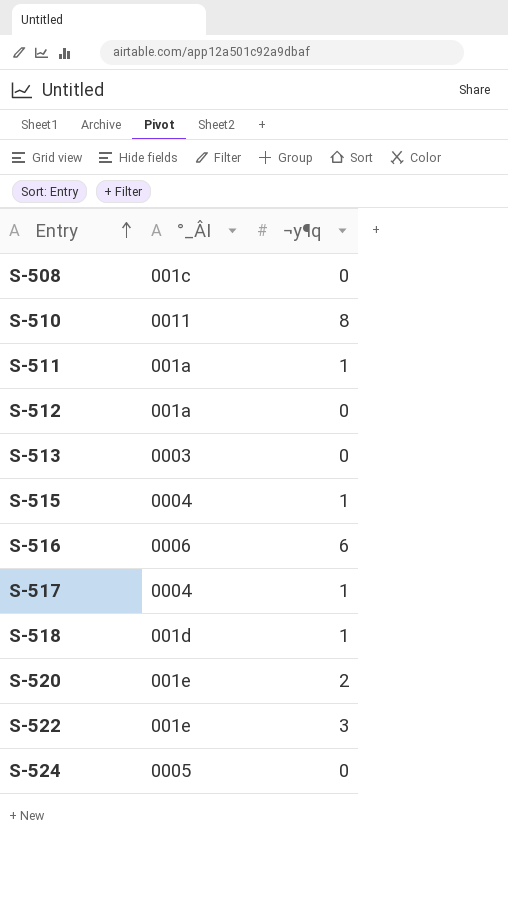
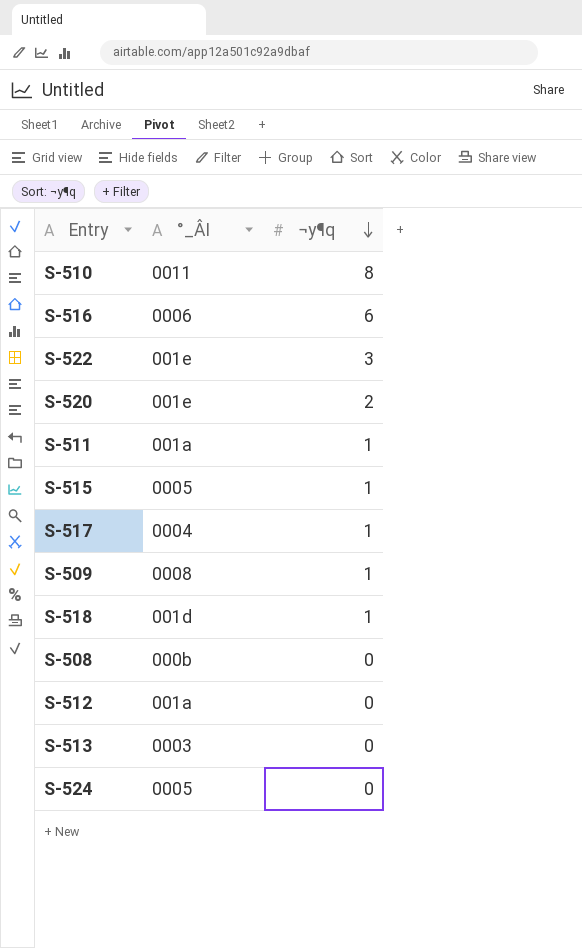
row order: Entry ascending -> ¬y¶q descending
S-515 | °_ÂI: 0004 -> 0005
row S-509: none -> 0008 | 1
S-508 | °_ÂI: 001c -> 000b

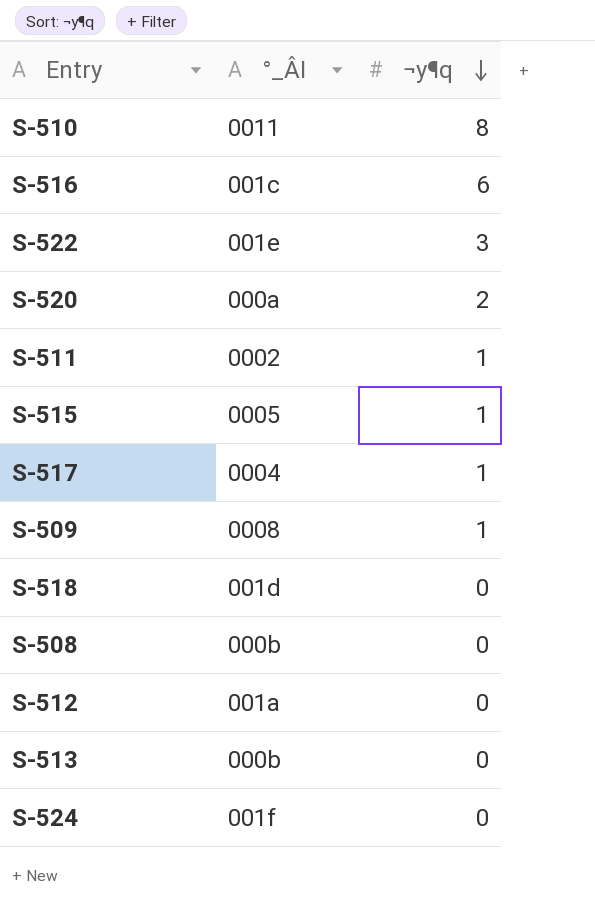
S-516 | °_ÂI: 0006 -> 001c
S-520 | °_ÂI: 001e -> 000a
S-511 | °_ÂI: 001a -> 0002
S-518 | ¬y¶q: 1 -> 0
S-513 | °_ÂI: 0003 -> 000b
S-524 | °_ÂI: 0005 -> 001f

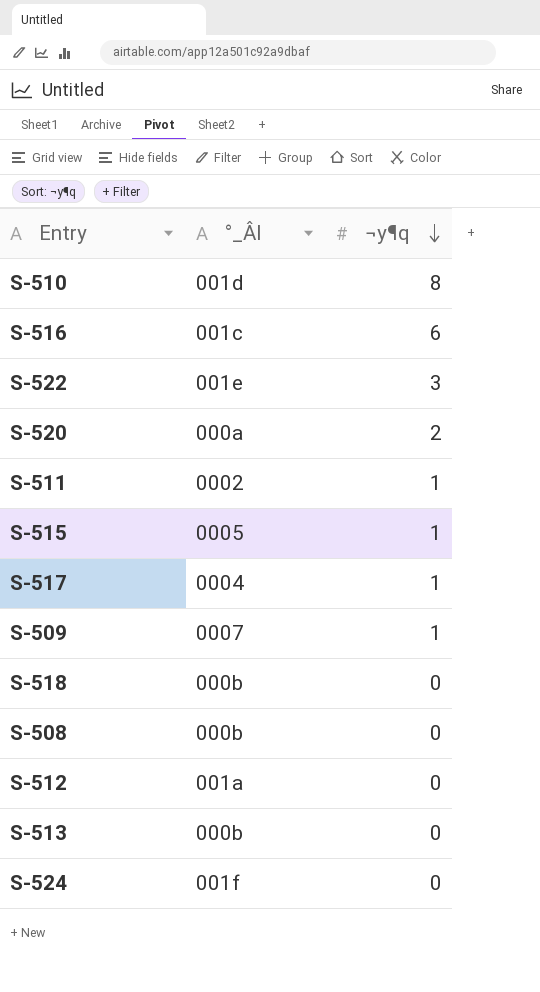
S-510 | °_ÂI: 0011 -> 001d
S-509 | °_ÂI: 0008 -> 0007
S-518 | °_ÂI: 001d -> 000b

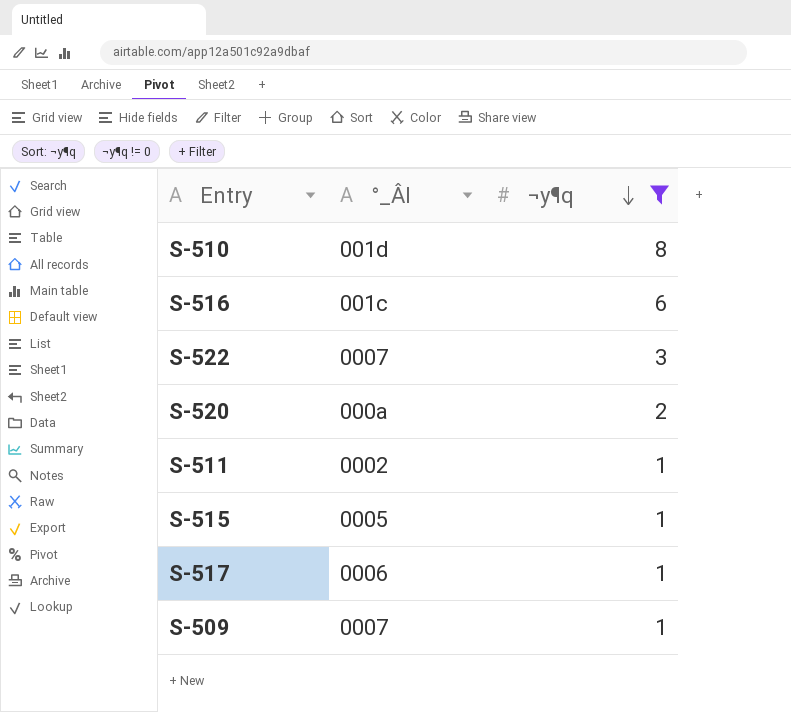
filter: none -> ¬y¶q != 0
S-522 | °_ÂI: 001e -> 0007
S-517 | °_ÂI: 0004 -> 0006

